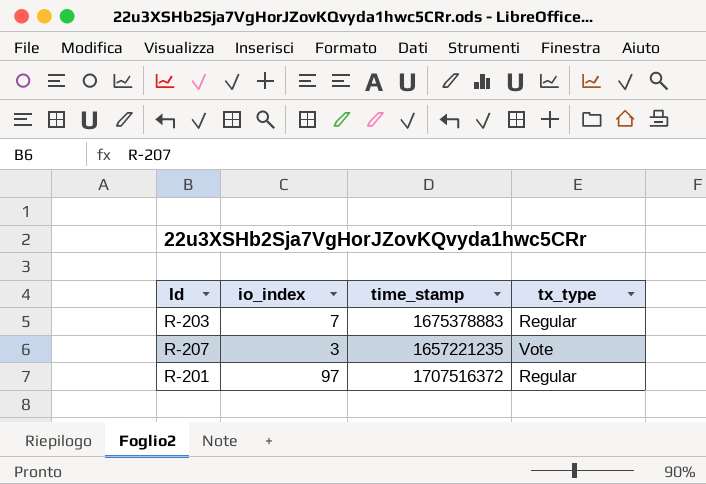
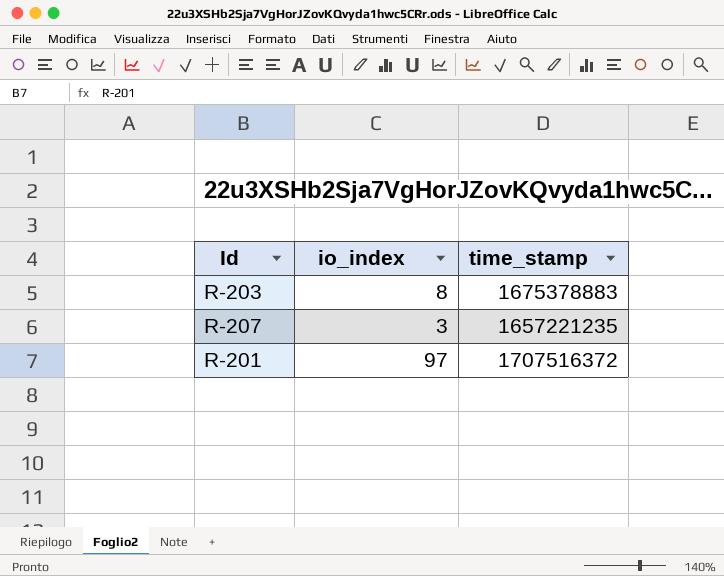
column tx_type | position: 4 -> none
R-203 | io_index: 7 -> 8

